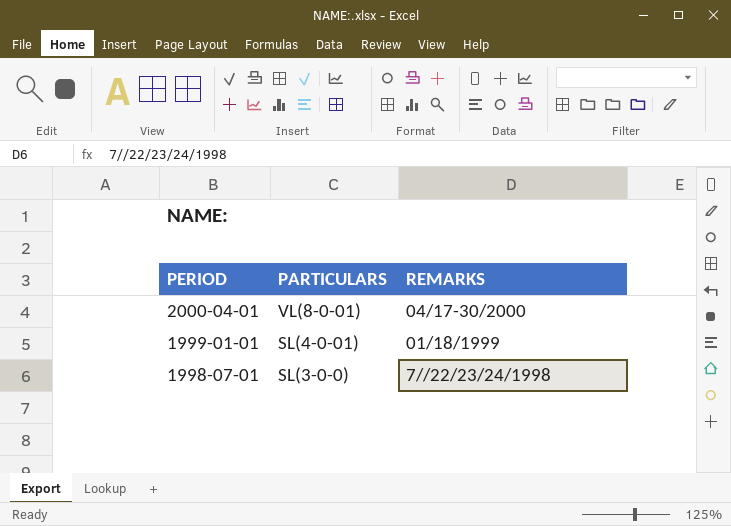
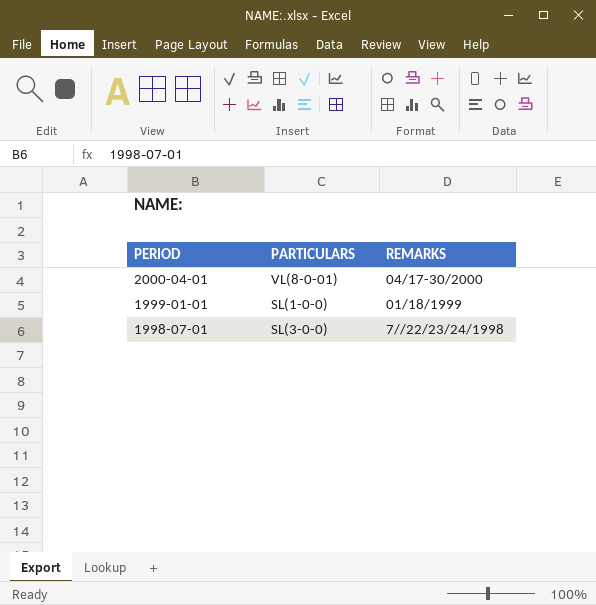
1999-01-01 | PARTICULARS: SL(4-0-01) -> SL(1-0-0)

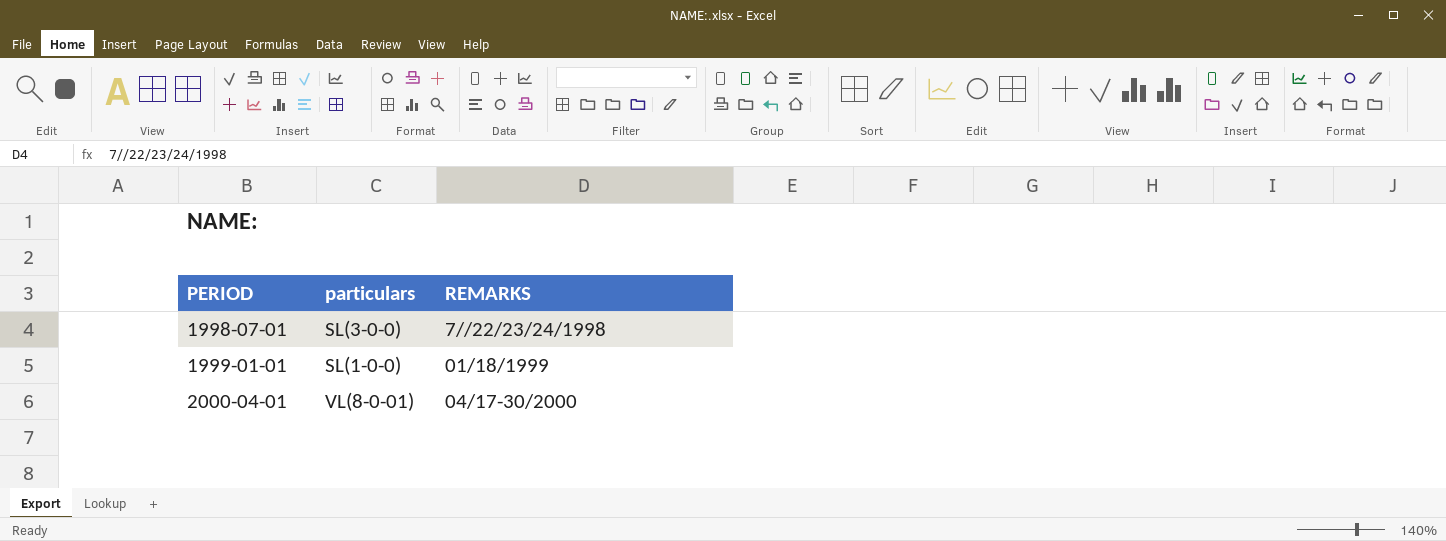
row order: PERIOD descending -> PERIOD ascending
column name: PARTICULARS -> particulars

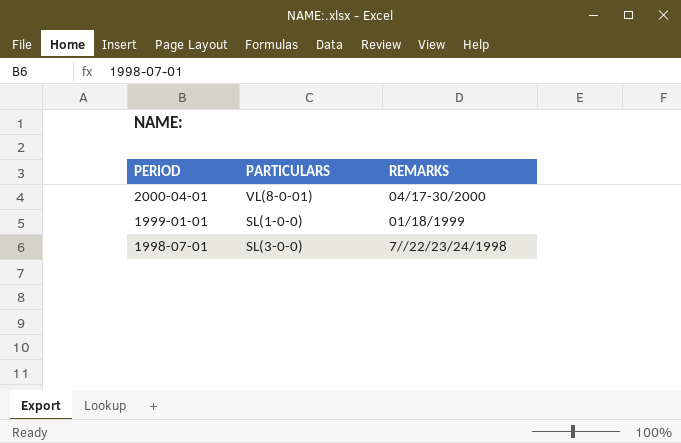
row order: PERIOD ascending -> PERIOD descending
column name: particulars -> PARTICULARS

